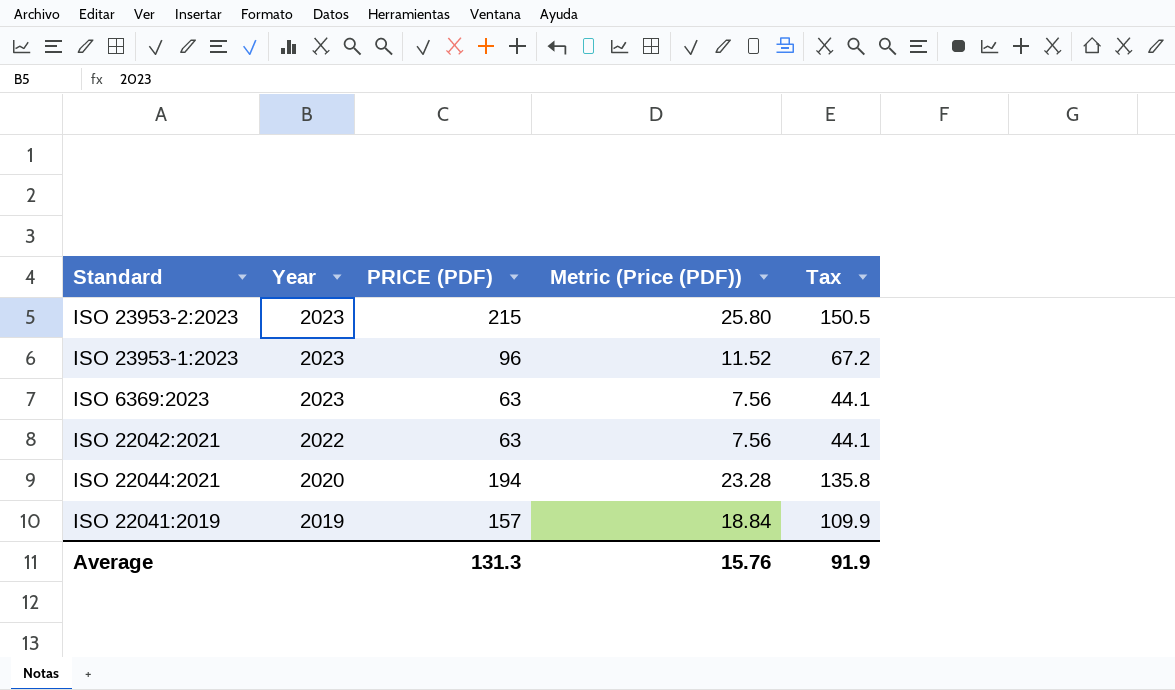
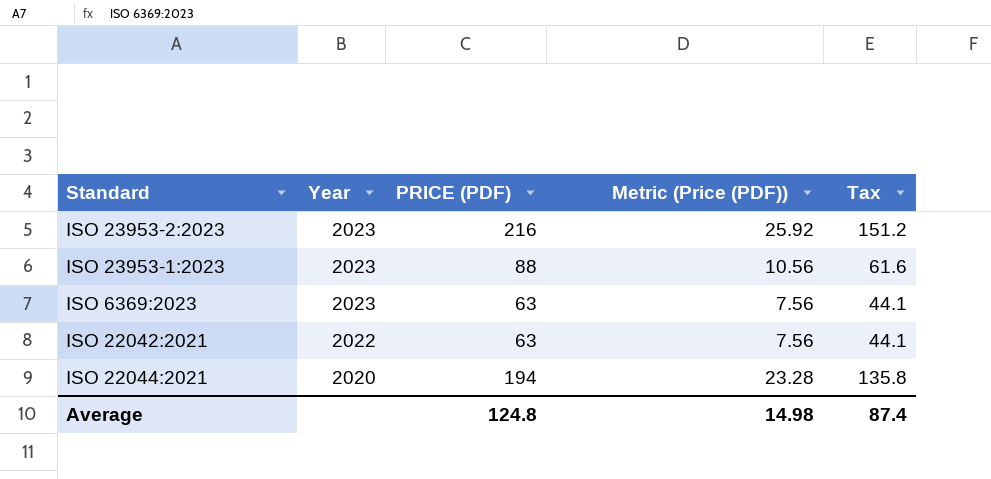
row ISO 22041:2019: 2019 | 157 | 18.84 | 109.9 -> none
ISO 23953-2:2023 | PRICE (PDF): 215 -> 216
ISO 23953-2:2023 | Metric (Price (PDF)): 25.80 -> 25.92
ISO 23953-2:2023 | Tax: 150.5 -> 151.2
ISO 23953-1:2023 | PRICE (PDF): 96 -> 88
ISO 23953-1:2023 | Metric (Price (PDF)): 11.52 -> 10.56
ISO 23953-1:2023 | Tax: 67.2 -> 61.6
Average | PRICE (PDF): 131.3 -> 124.8
Average | Metric (Price (PDF)): 15.76 -> 14.98
Average | Tax: 91.9 -> 87.4

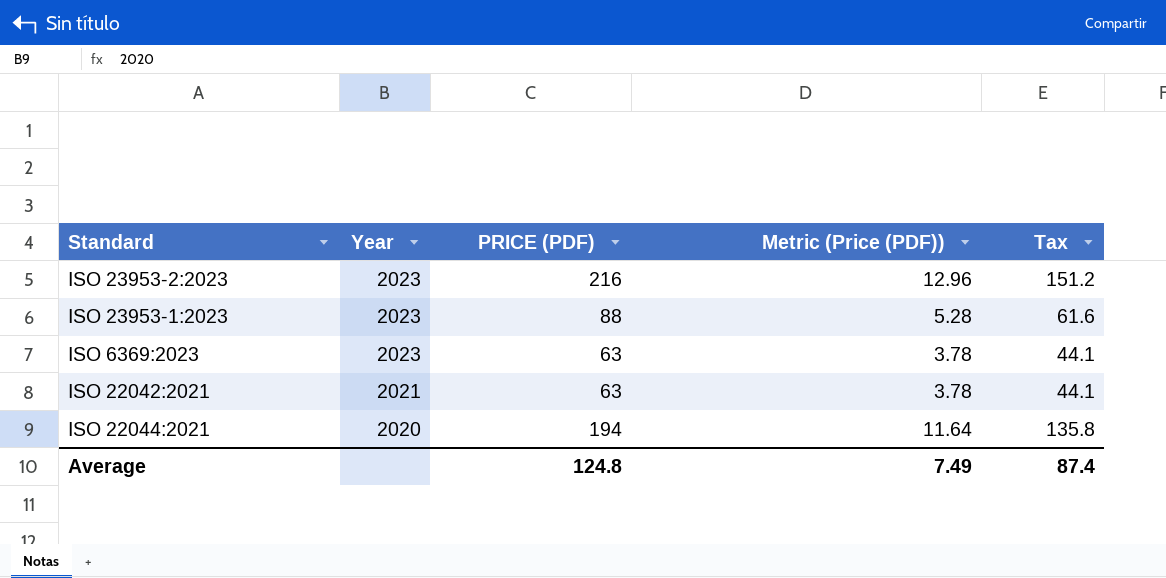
column Metric (Price (PDF)) | formula: [PRICE (PDF)] * 0.12 -> [PRICE (PDF)] * 0.06
ISO 22042:2021 | Year: 2022 -> 2021
Average | Metric (Price (PDF)): 14.98 -> 7.49

